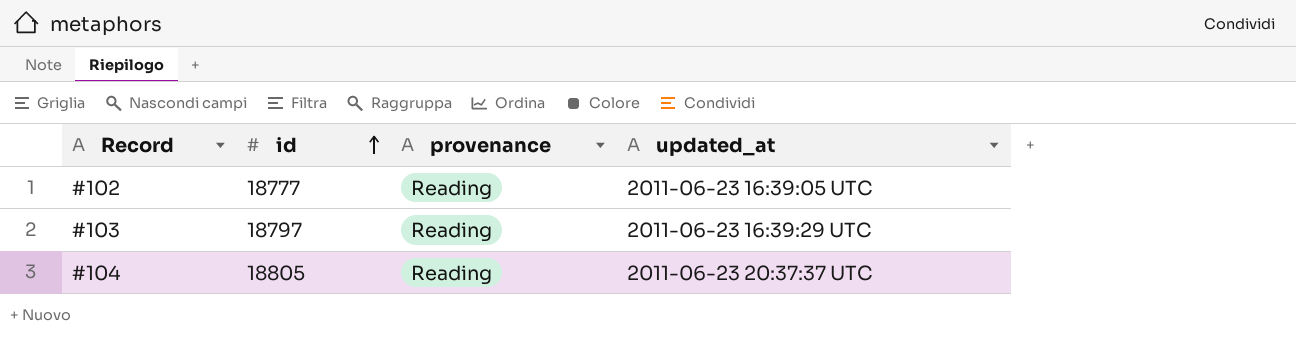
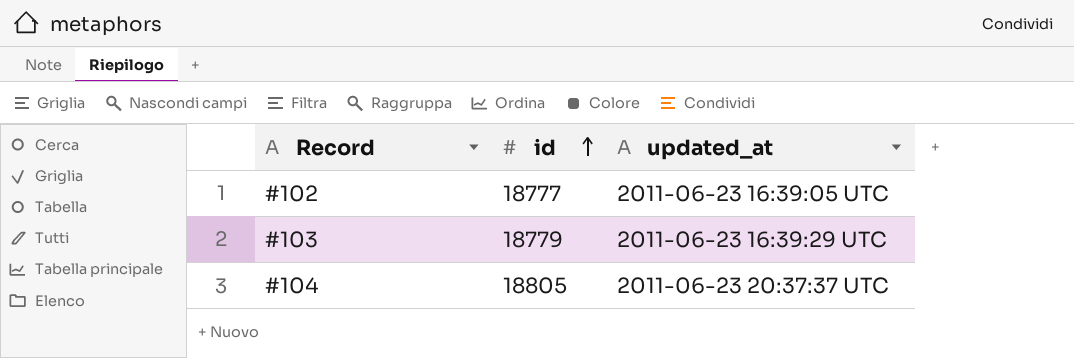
column provenance | position: 3 -> none
#103 | id: 18797 -> 18779

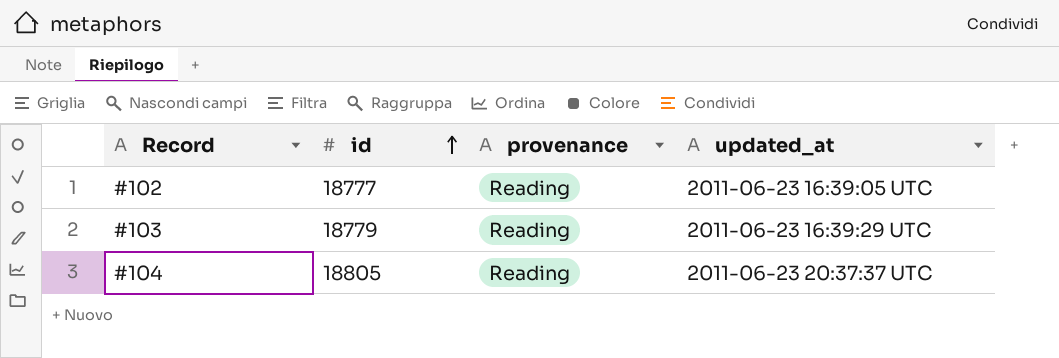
column provenance | position: none -> 3

